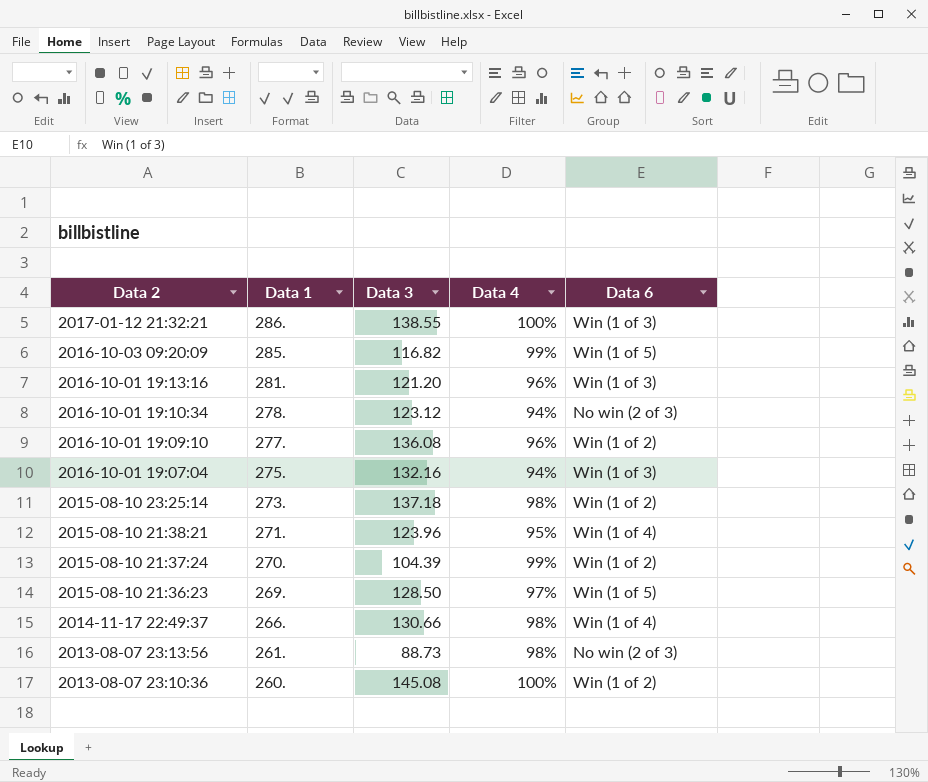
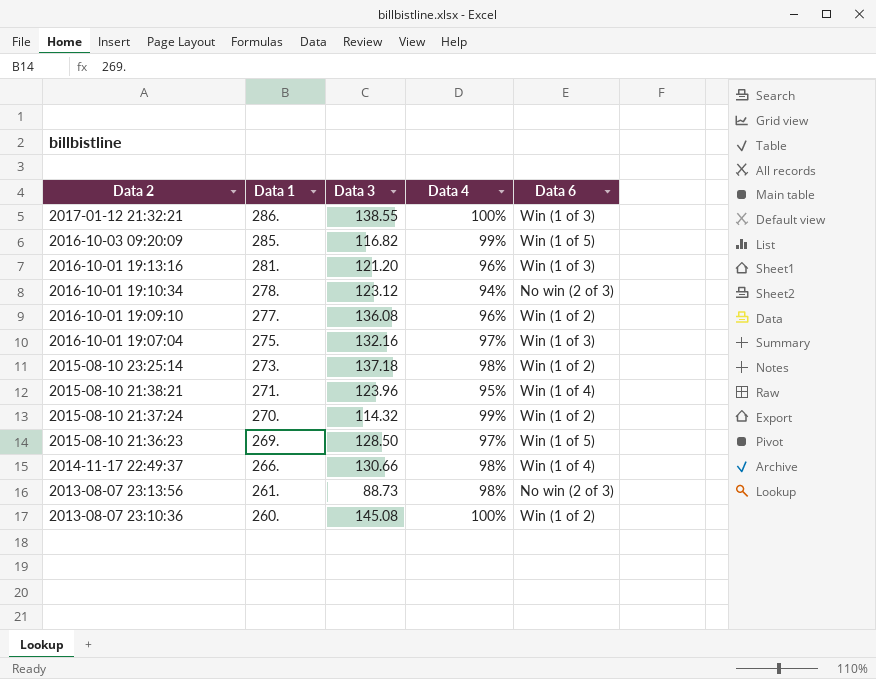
2016-10-01 19:07:04 | Data 4: 94% -> 97%
2015-08-10 21:37:24 | Data 3: 104.39 -> 114.32

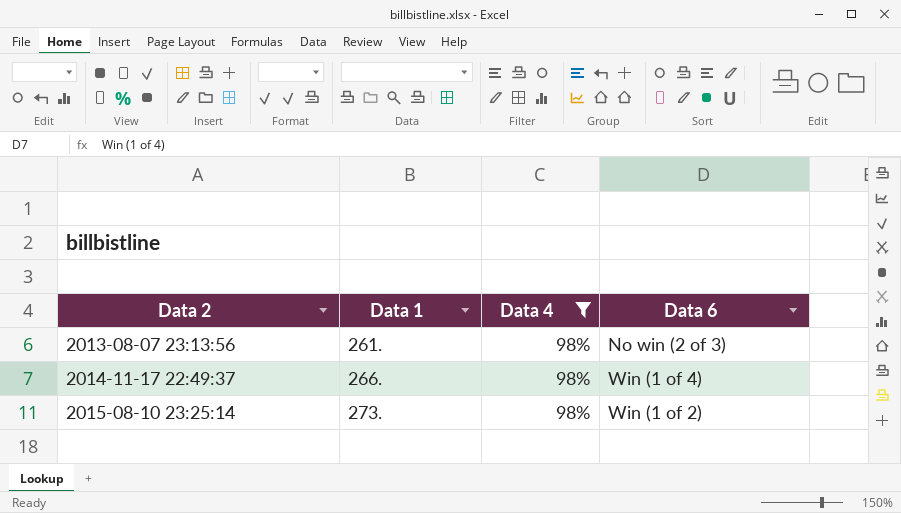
filter: none -> Data 4 = 98%
row order: Data 2 descending -> Data 2 ascending
column Data 3 | position: 3 -> none

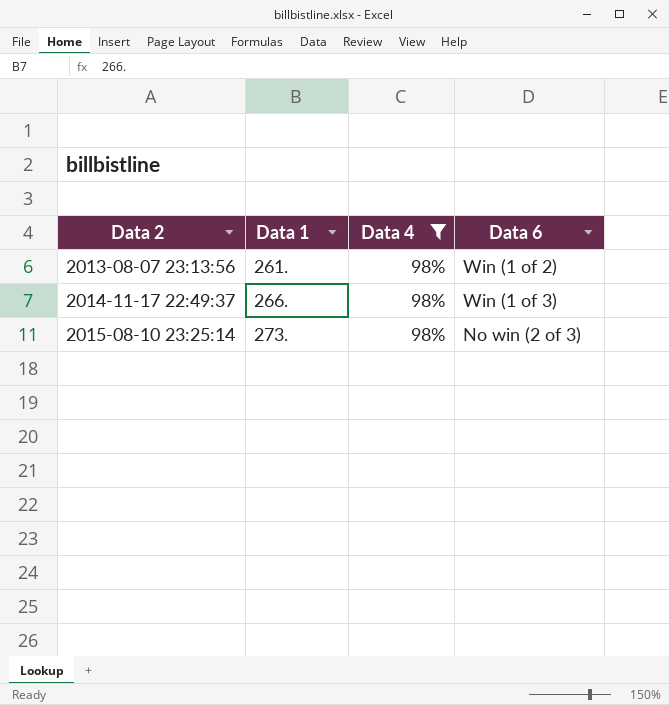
2013-08-07 23:13:56 | Data 6: No win (2 of 3) -> Win (1 of 2)
2014-11-17 22:49:37 | Data 6: Win (1 of 4) -> Win (1 of 3)
2015-08-10 23:25:14 | Data 6: Win (1 of 2) -> No win (2 of 3)

